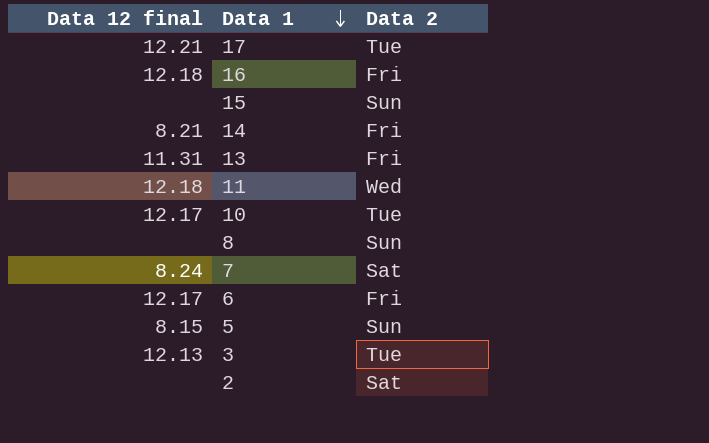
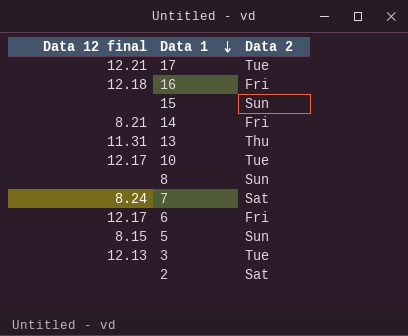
row 11: 12.18 | Wed -> none
13 | Data 2: Fri -> Thu

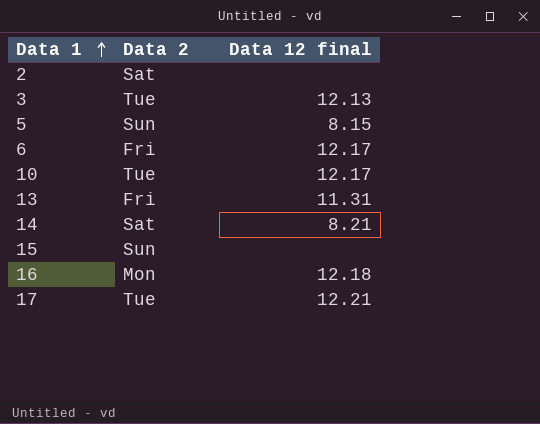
row order: Data 1 descending -> Data 1 ascending
column Data 12 final | position: 1 -> 3
row 8: none | Sun -> none
row 7: 8.24 | Sat -> none
13 | Data 2: Thu -> Fri
14 | Data 2: Fri -> Sat
16 | Data 2: Fri -> Mon

